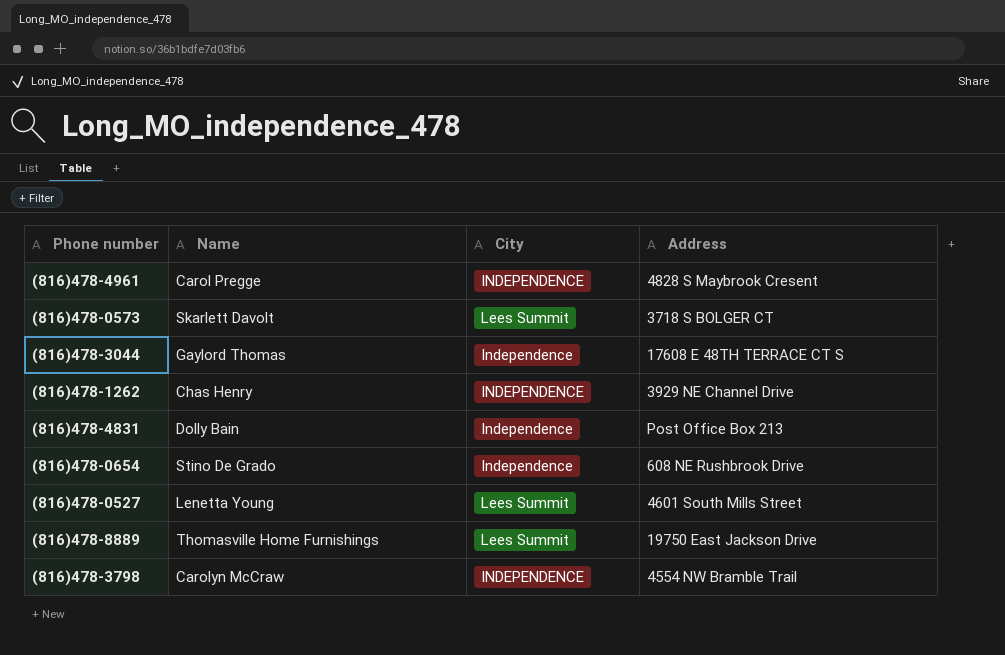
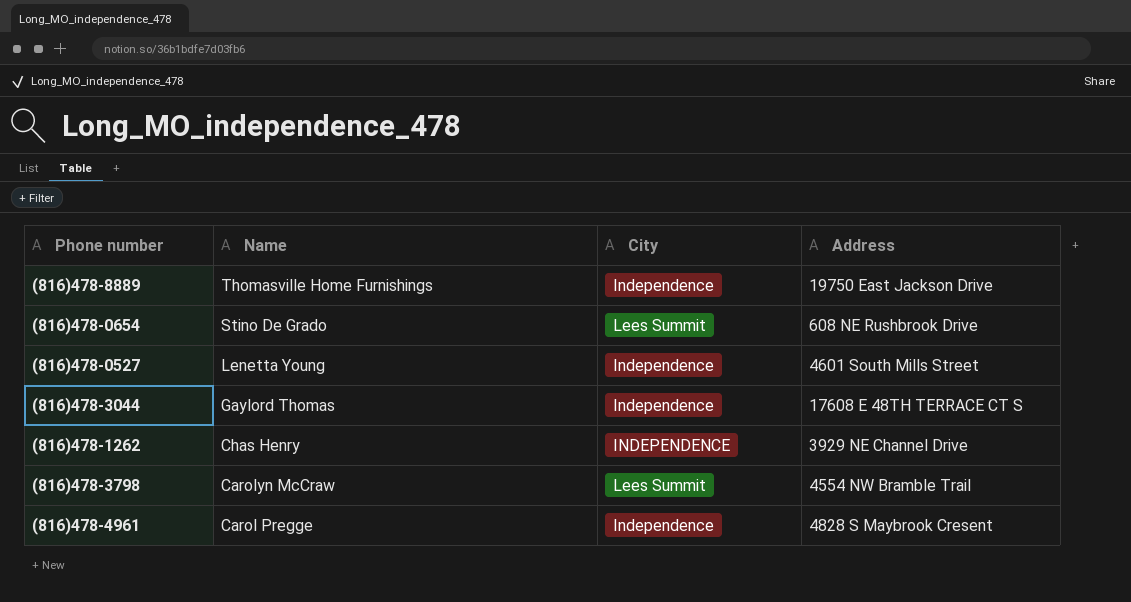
row order: none -> Name descending
row (816)478-0573: Skarlett Davolt | Lees Summit | 3718 S BOLGER CT -> none
row (816)478-4831: Dolly Bain | Independence | Post Office Box 213 -> none
(816)478-8889 | City: Lees Summit -> Independence
(816)478-0654 | City: Independence -> Lees Summit
(816)478-0527 | City: Lees Summit -> Independence
(816)478-3798 | City: INDEPENDENCE -> Lees Summit
(816)478-4961 | City: INDEPENDENCE -> Independence

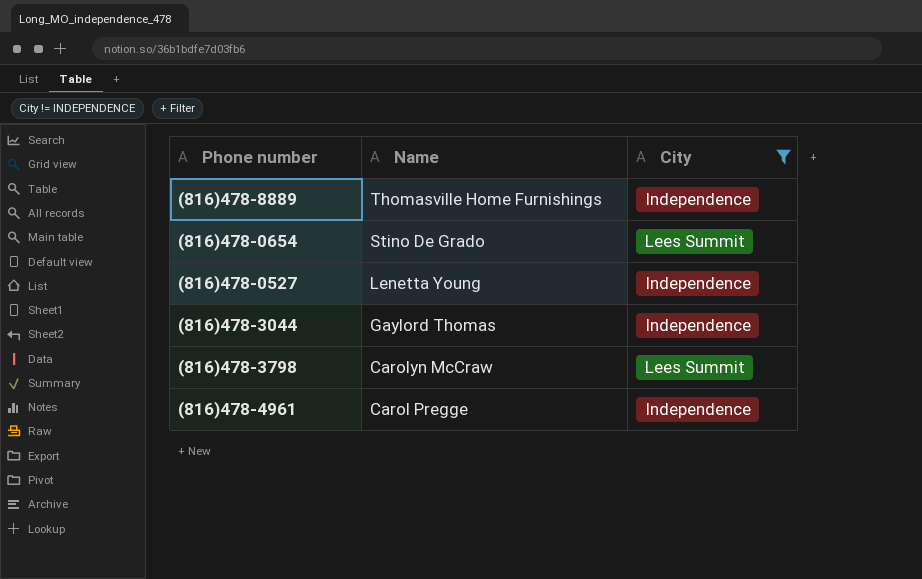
filter: none -> City != INDEPENDENCE
column Address | position: 4 -> none

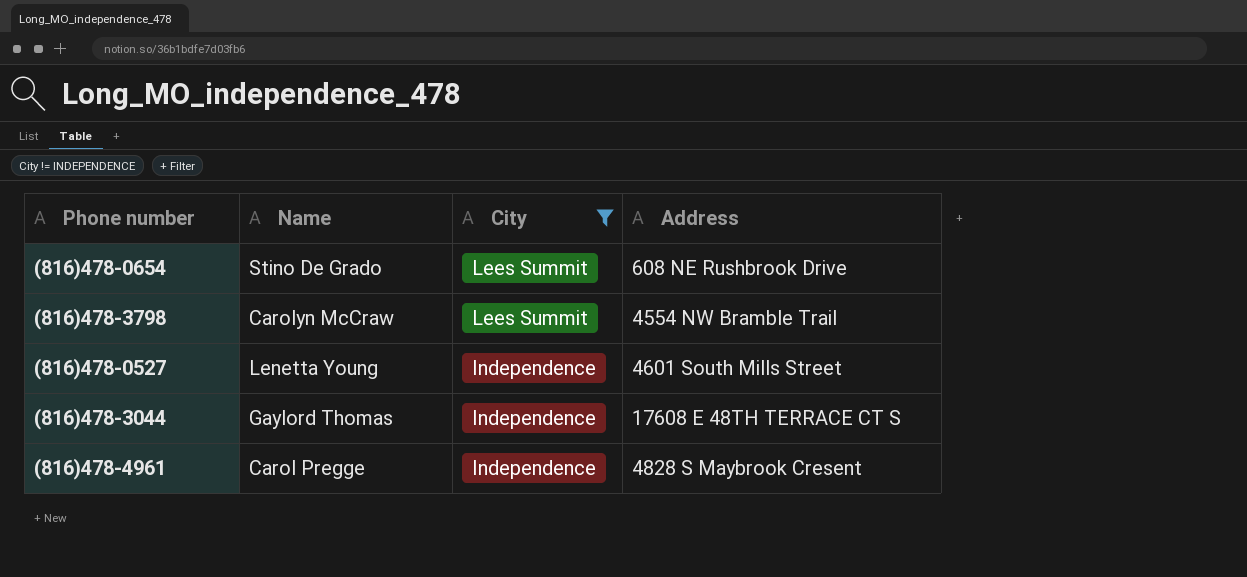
row order: Name descending -> City descending
column Address | position: none -> 4
row (816)478-8889: Thomasville Home Furnishings | Independence -> none

